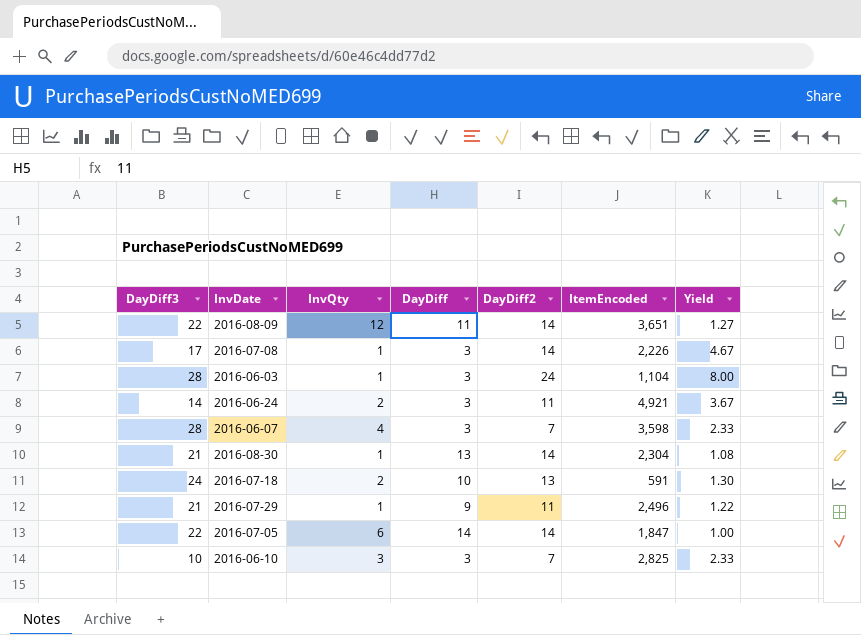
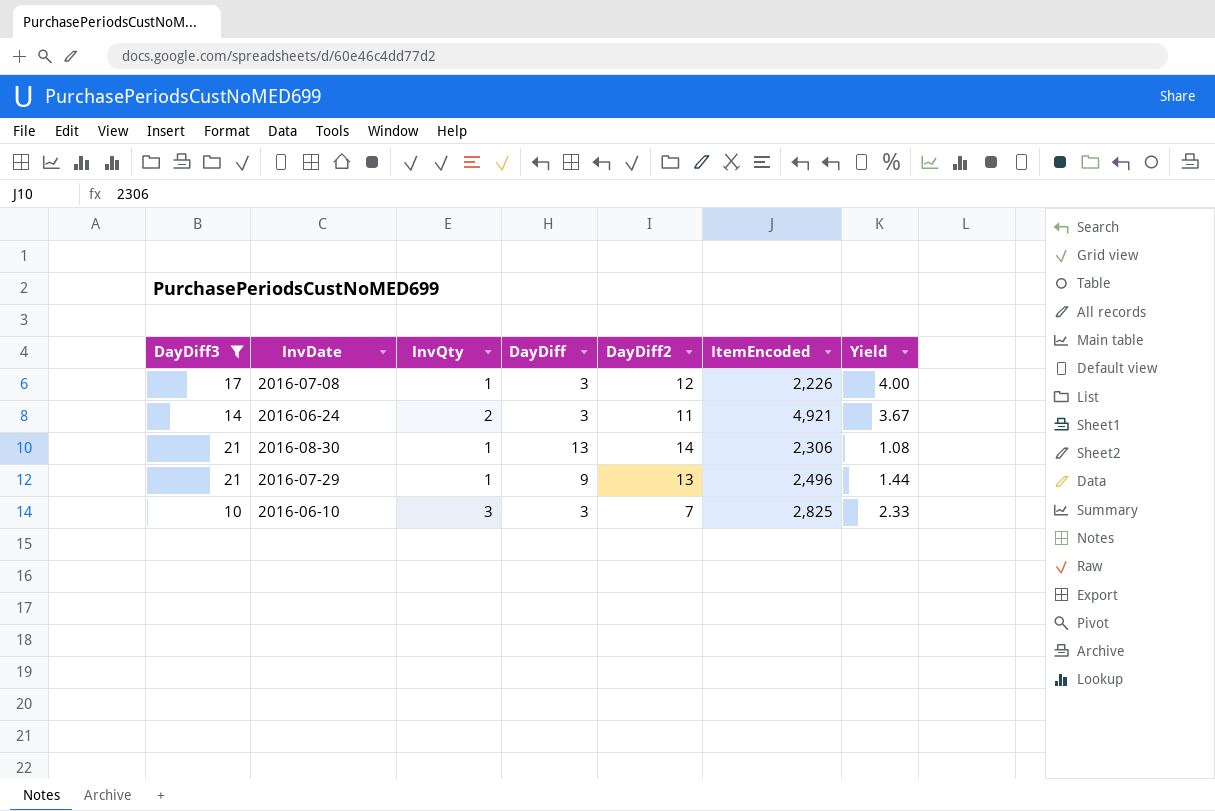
filter: none -> DayDiff3 <= 21
2016-07-08 | DayDiff2: 14 -> 12
2016-07-08 | Yield: 4.67 -> 4.00
2016-08-30 | ItemEncoded: 2,304 -> 2,306
2016-07-29 | DayDiff2: 11 -> 13
2016-07-29 | Yield: 1.22 -> 1.44

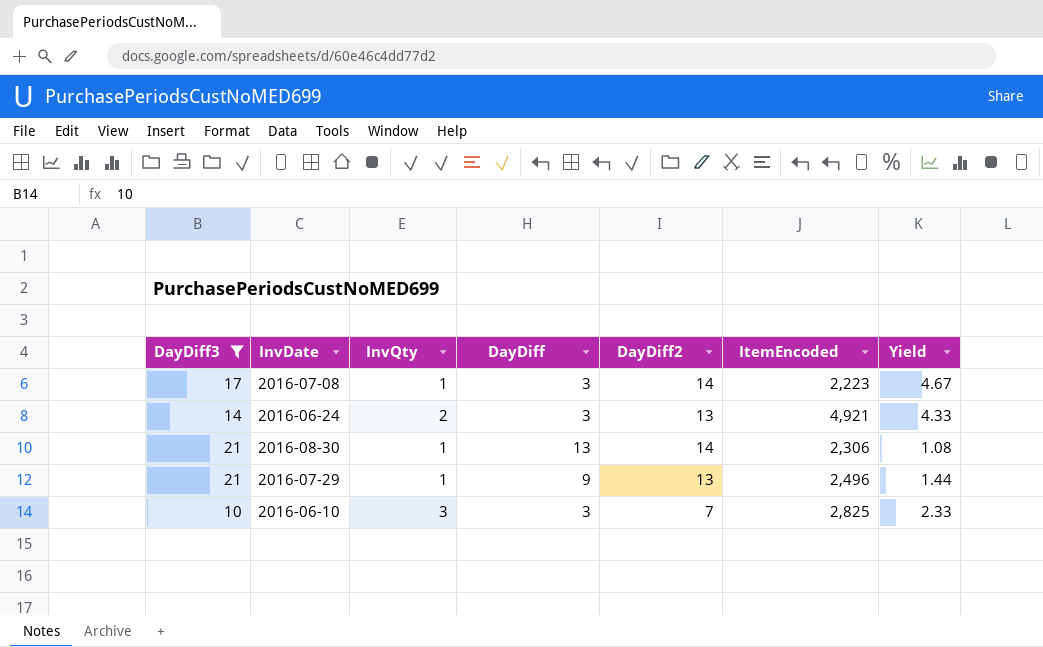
2016-07-08 | DayDiff2: 12 -> 14
2016-07-08 | ItemEncoded: 2,226 -> 2,223
2016-07-08 | Yield: 4.00 -> 4.67
2016-06-24 | DayDiff2: 11 -> 13
2016-06-24 | Yield: 3.67 -> 4.33

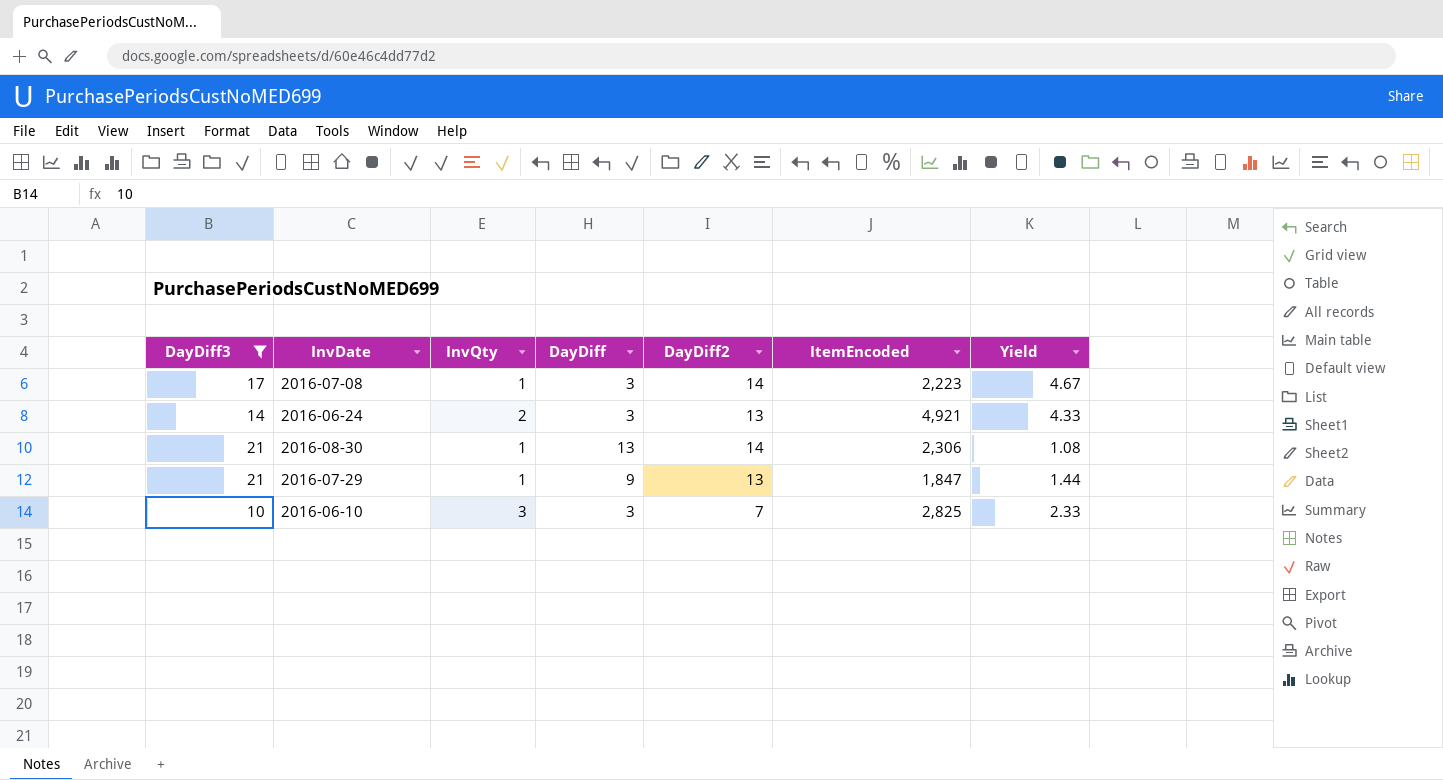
2016-07-29 | ItemEncoded: 2,496 -> 1,847

